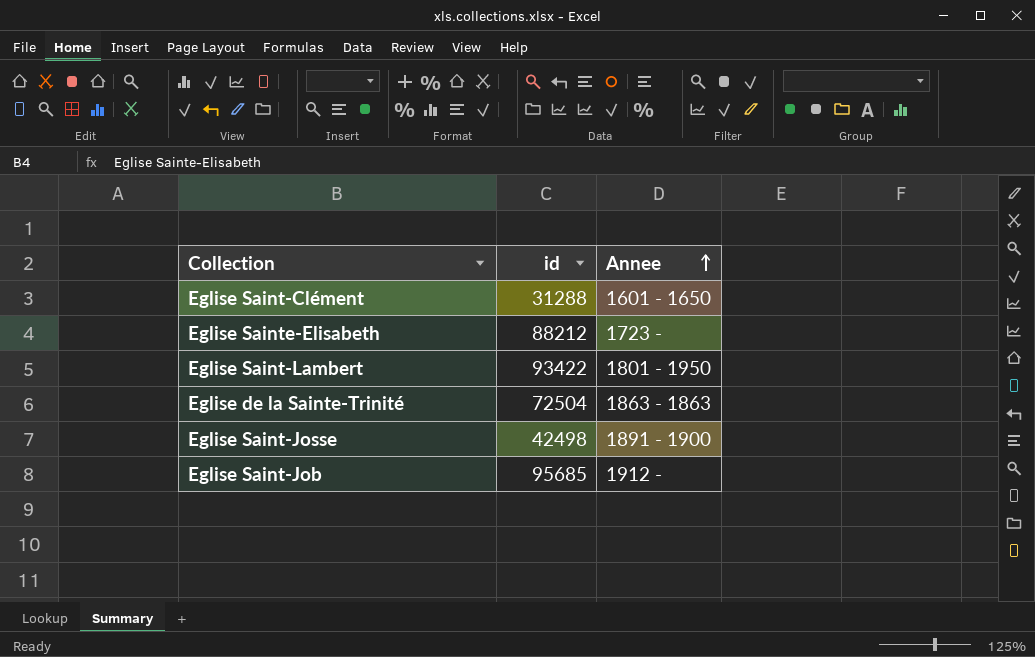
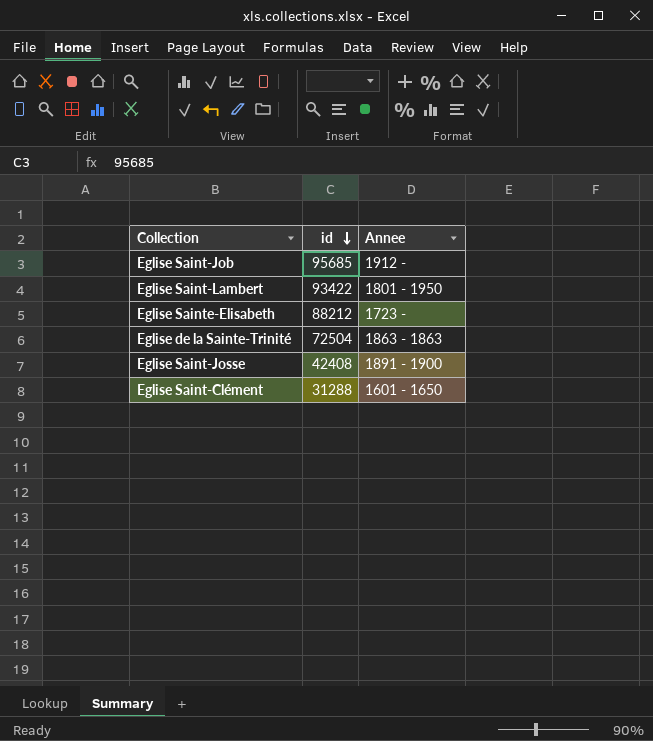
row order: Annee ascending -> id descending
Eglise Saint-Josse | id: 42498 -> 42408

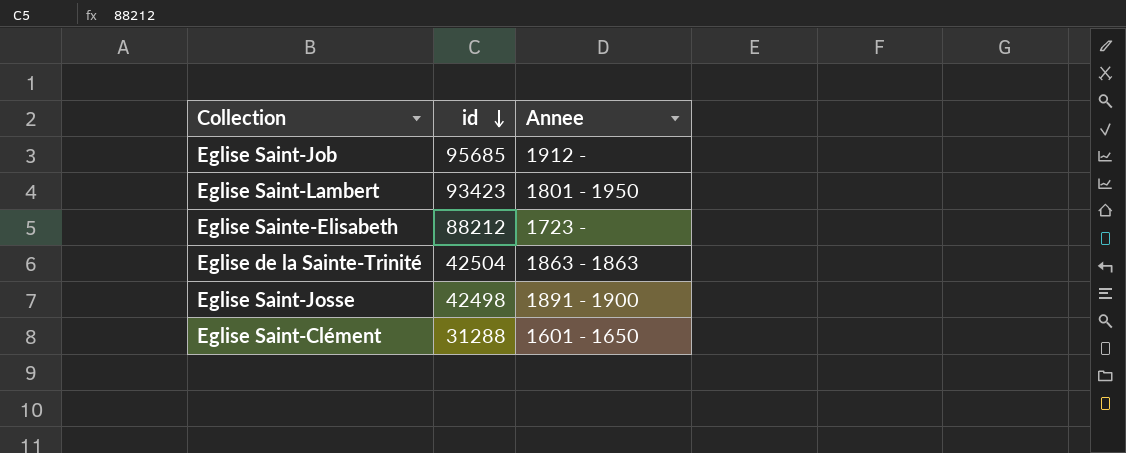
Eglise Saint-Lambert | id: 93422 -> 93423
Eglise de la Sainte-Trinité | id: 72504 -> 42504
Eglise Saint-Josse | id: 42408 -> 42498

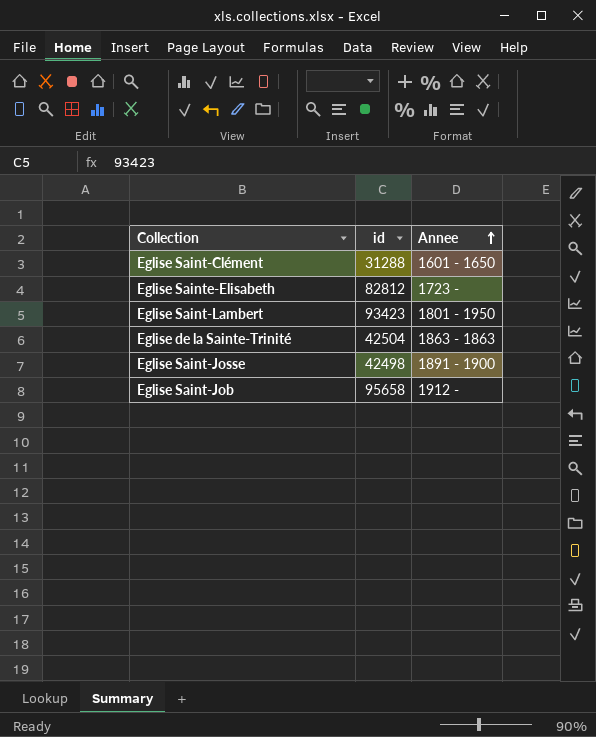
row order: id descending -> Annee ascending
Eglise Sainte-Elisabeth | id: 88212 -> 82812
Eglise Saint-Job | id: 95685 -> 95658

